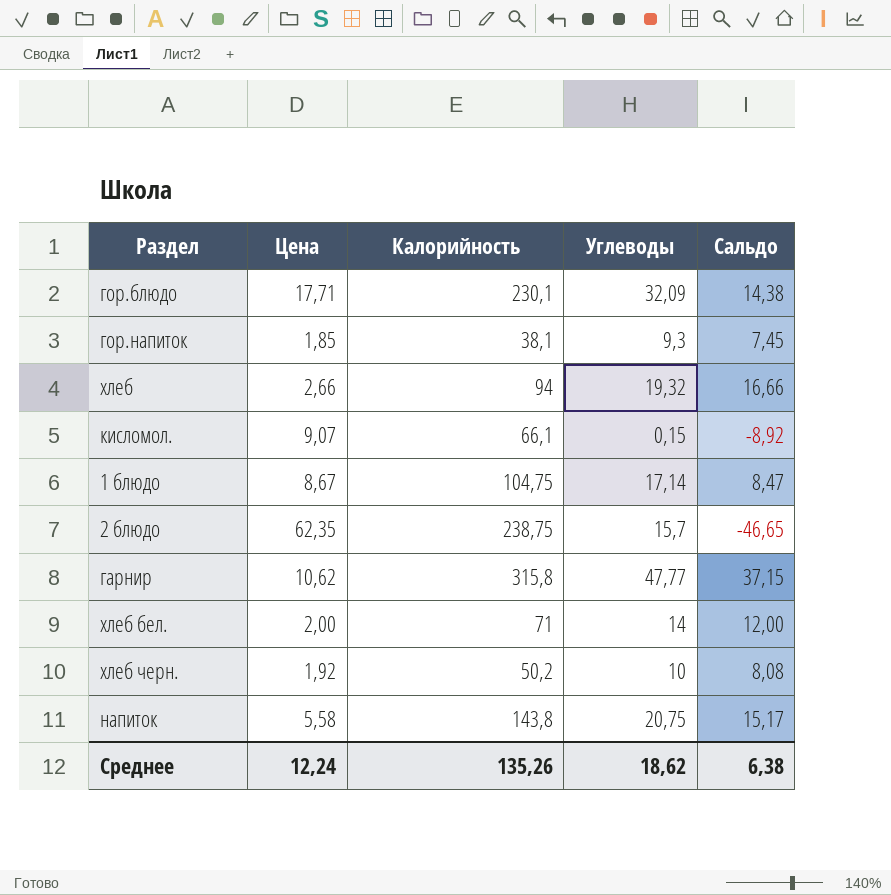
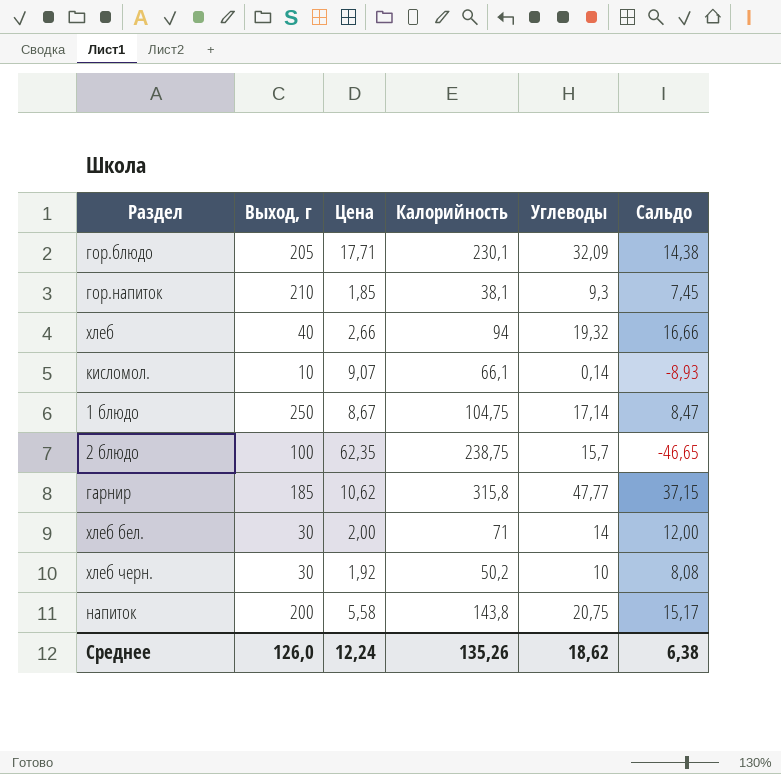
column Выход, г | position: none -> 2
кисломол. | Углеводы: 0,15 -> 0,14
кисломол. | Сальдо: -8,92 -> -8,93

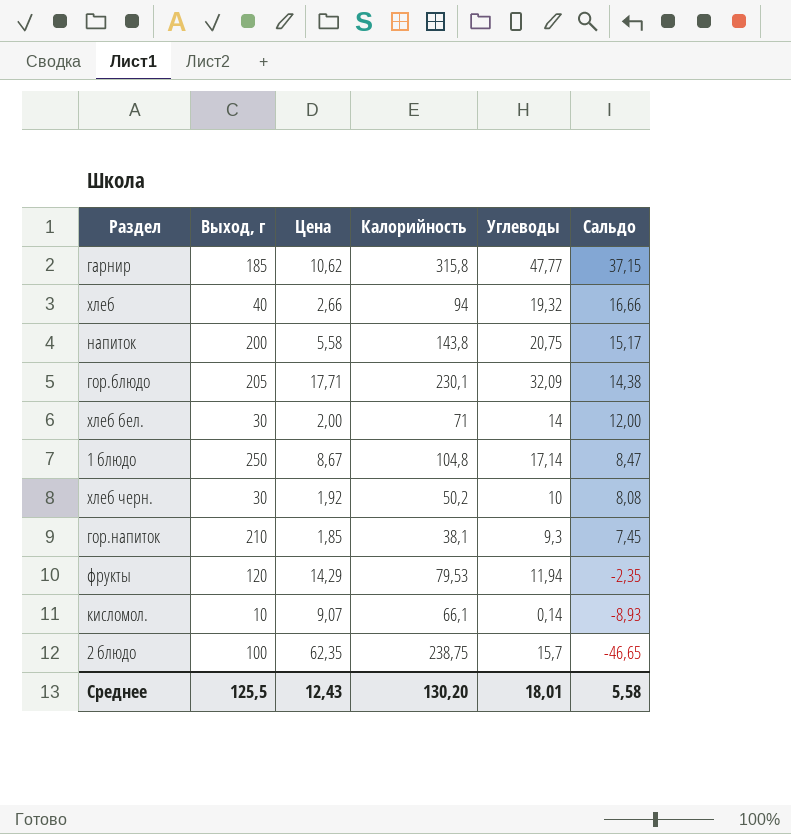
row order: none -> Сальдо descending
1 блюдо | Калорийность: 104,75 -> 104,8
row фрукты: none -> 120 | 14,29 | 79,53 | 11,94 | -2,35
Среднее | Выход, г: 126,0 -> 125,5
Среднее | Цена: 12,24 -> 12,43
Среднее | Калорийность: 135,26 -> 130,20
Среднее | Углеводы: 18,62 -> 18,01
Среднее | Сальдо: 6,38 -> 5,58

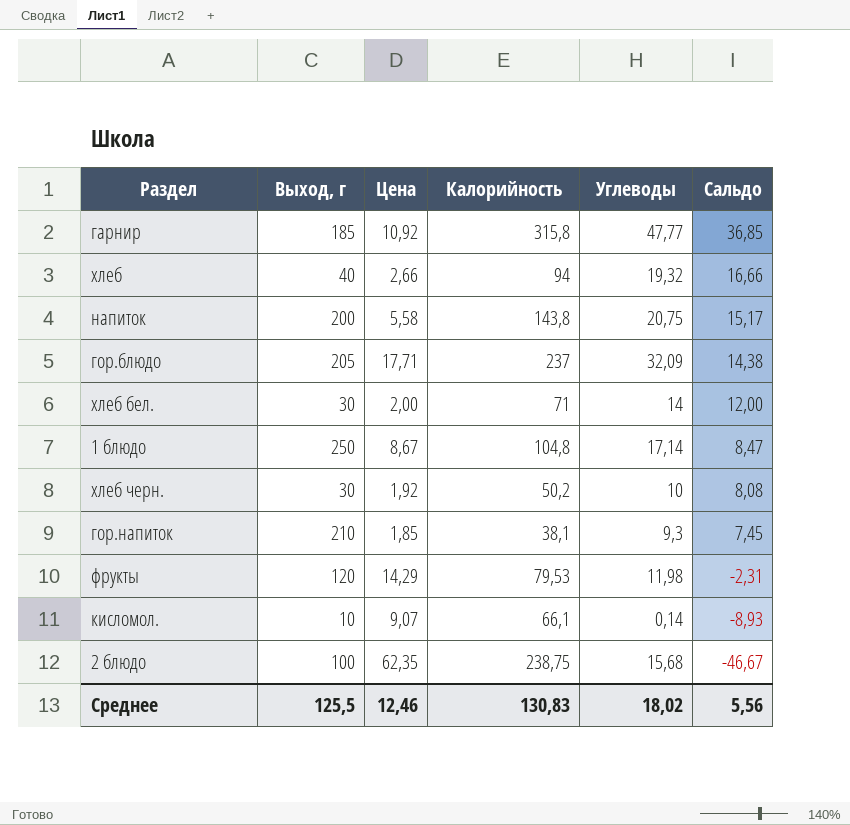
гарнир | Цена: 10,62 -> 10,92
гарнир | Сальдо: 37,15 -> 36,85
гор.блюдо | Калорийность: 230,1 -> 237
фрукты | Углеводы: 11,94 -> 11,98
фрукты | Сальдо: -2,35 -> -2,31
2 блюдо | Углеводы: 15,7 -> 15,68
2 блюдо | Сальдо: -46,65 -> -46,67
Среднее | Цена: 12,43 -> 12,46
Среднее | Калорийность: 130,20 -> 130,83
Среднее | Углеводы: 18,01 -> 18,02
Среднее | Сальдо: 5,58 -> 5,56

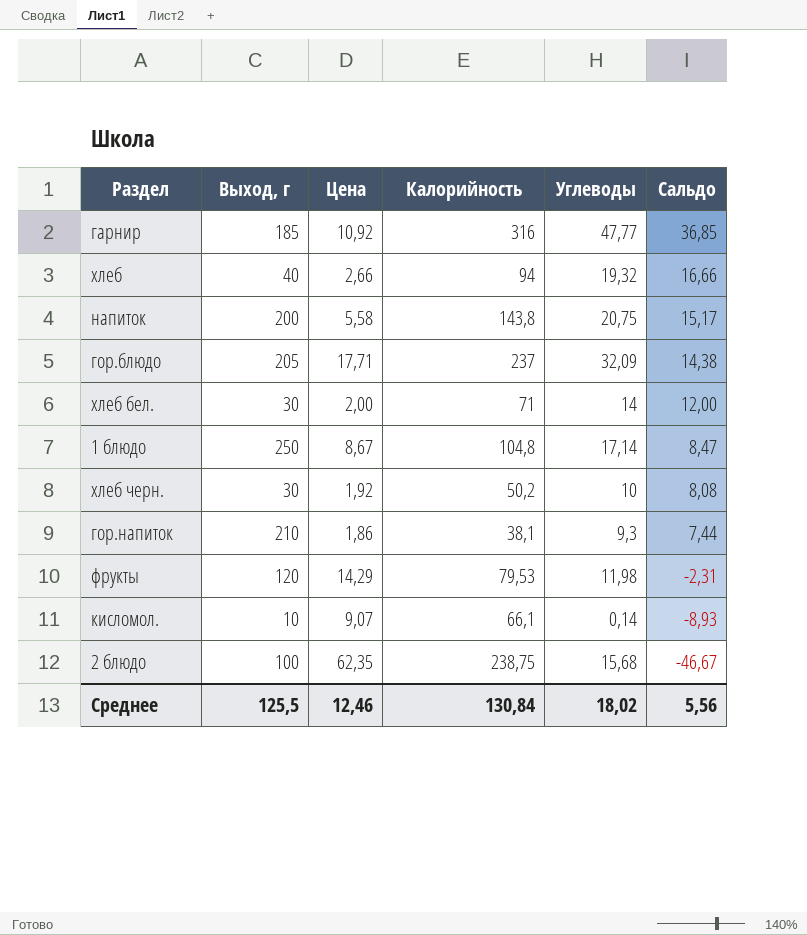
гарнир | Калорийность: 315,8 -> 316
гор.напиток | Цена: 1,85 -> 1,86
гор.напиток | Сальдо: 7,45 -> 7,44
Среднее | Калорийность: 130,83 -> 130,84

